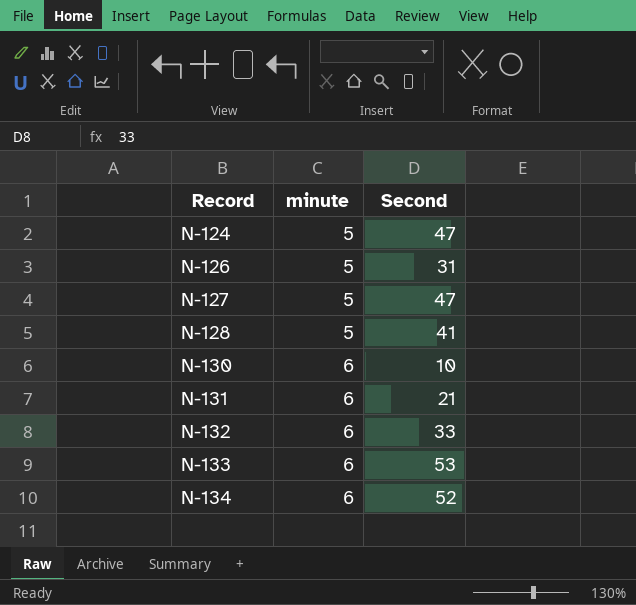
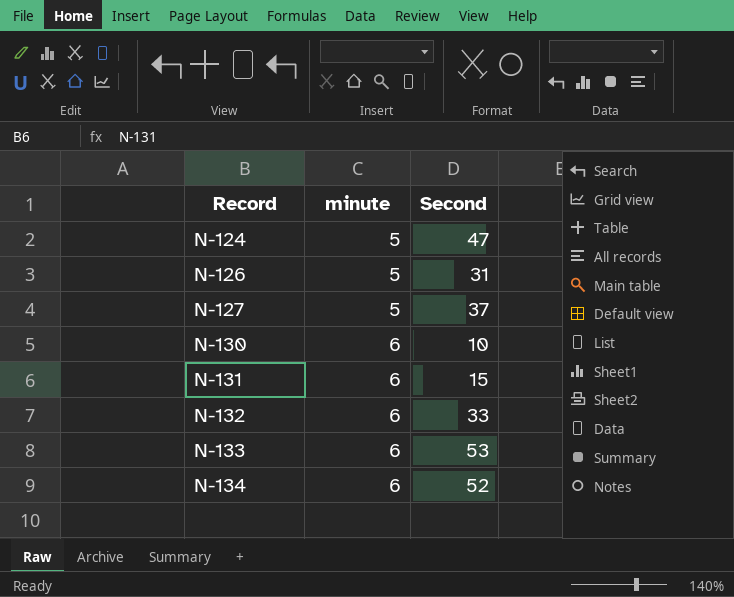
row N-128: 5 | 41 -> none
N-127 | Second: 47 -> 37
N-131 | Second: 21 -> 15

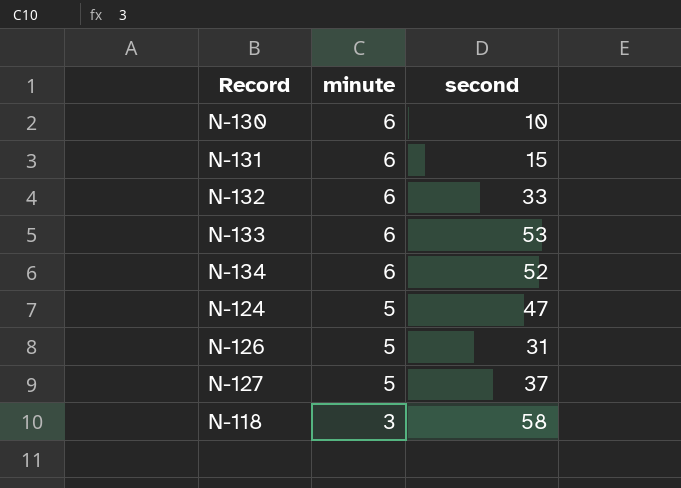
row order: Record ascending -> minute descending
column name: Second -> second
row N-118: none -> 3 | 58

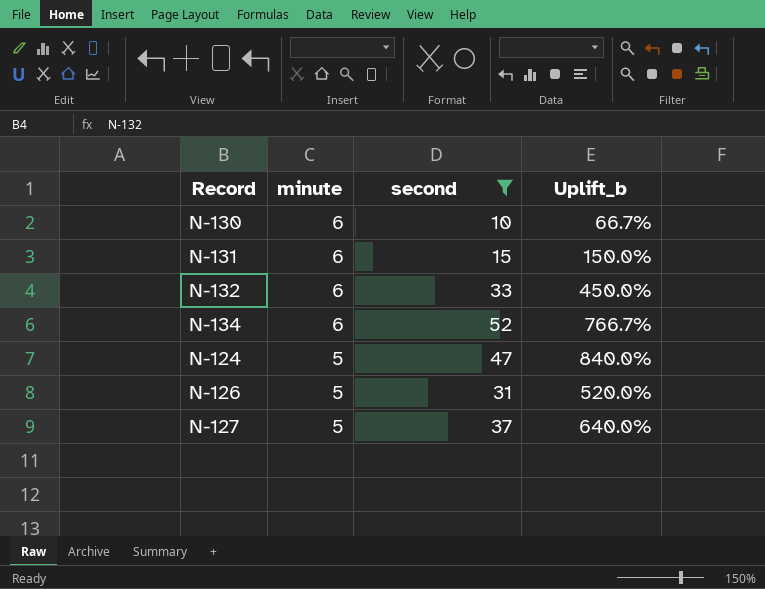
filter: none -> second <= 52
column Uplift_b | formula: none -> ([second] - [minute]) / [minute]

